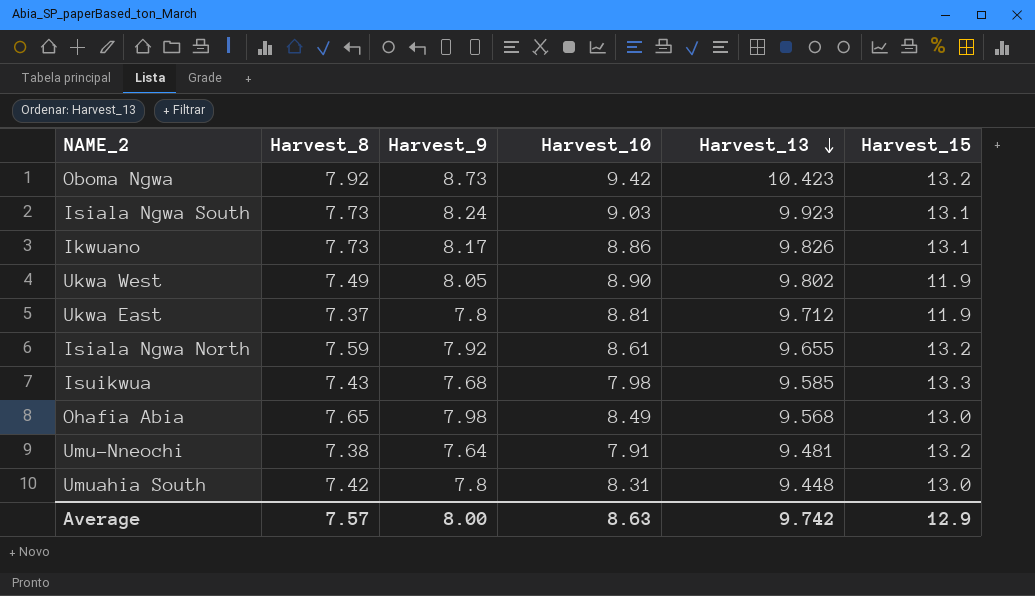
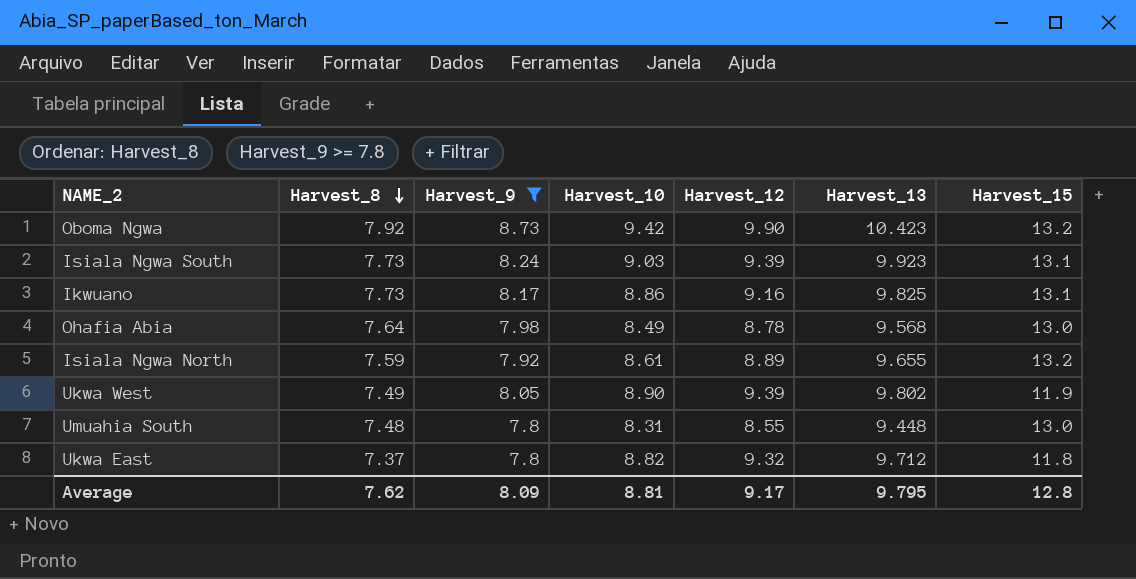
filter: none -> Harvest_9 >= 7.8
row order: Harvest_13 descending -> Harvest_8 descending
column Harvest_12 | position: none -> 5
Ikwuano | Harvest_13: 9.826 -> 9.825
Ohafia Abia | Harvest_8: 7.65 -> 7.64
Umuahia South | Harvest_8: 7.42 -> 7.48
Ukwa East | Harvest_10: 8.81 -> 8.82
Ukwa East | Harvest_15: 11.9 -> 11.8
Average | Harvest_8: 7.57 -> 7.62
Average | Harvest_9: 8.00 -> 8.09
Average | Harvest_10: 8.63 -> 8.81
Average | Harvest_13: 9.742 -> 9.795
Average | Harvest_15: 12.9 -> 12.8

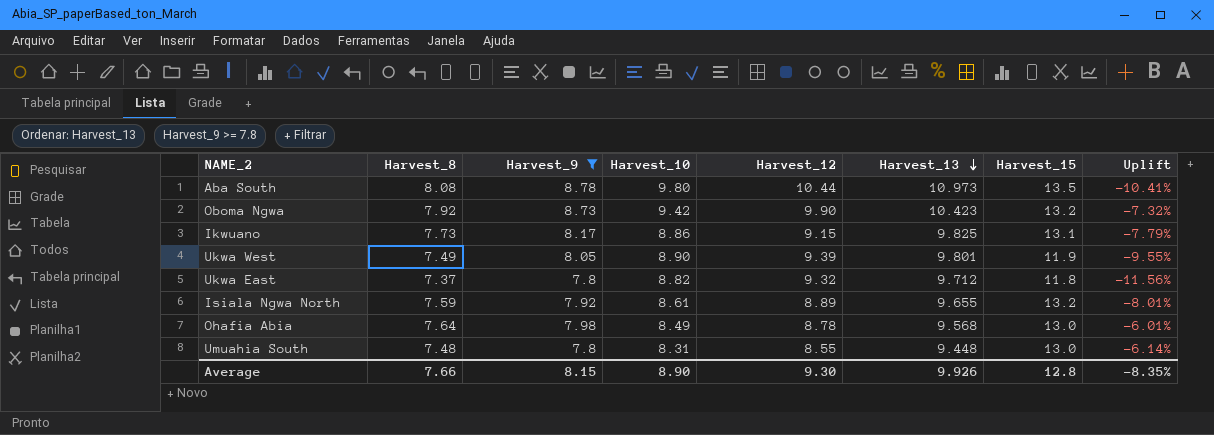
row order: Harvest_8 descending -> Harvest_13 descending
column Uplift | formula: none -> ([Harvest_9] - [Harvest_10]) / [Harvest_10]
row Isiala Ngwa South: 7.73 | 8.24 | 9.03 | 9.39 | 9.923 | 13.1 -> none
row Aba South: none -> 8.08 | 8.78 | 9.80 | 10.44 | 10.973 | 13.5 | -10.41%
Ikwuano | Harvest_12: 9.16 -> 9.15
Ukwa West | Harvest_13: 9.802 -> 9.801
Average | Harvest_8: 7.62 -> 7.66
Average | Harvest_9: 8.09 -> 8.15
Average | Harvest_10: 8.81 -> 8.90
Average | Harvest_12: 9.17 -> 9.30
Average | Harvest_13: 9.795 -> 9.926

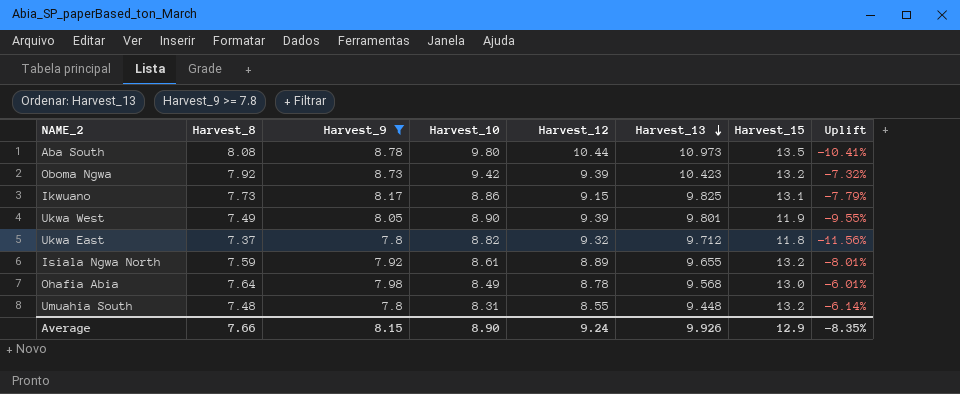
Oboma Ngwa | Harvest_12: 9.90 -> 9.39
Umuahia South | Harvest_15: 13.0 -> 13.2
Average | Harvest_12: 9.30 -> 9.24
Average | Harvest_15: 12.8 -> 12.9

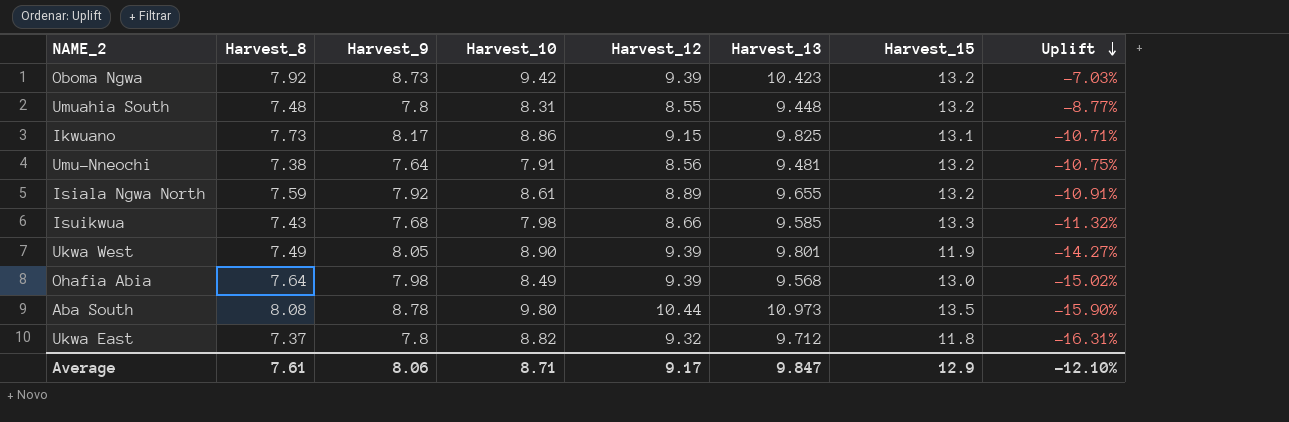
filter: Harvest_9 >= 7.8 -> none
row order: Harvest_13 descending -> Uplift descending
column Uplift | formula: ([Harvest_9] - [Harvest_10]) / [Harvest_10] -> ([Harvest_9] - [Harvest_12]) / [Harvest_12]
Ohafia Abia | Harvest_12: 8.78 -> 9.39
Average | Harvest_8: 7.66 -> 7.61
Average | Harvest_9: 8.15 -> 8.06
Average | Harvest_10: 8.90 -> 8.71
Average | Harvest_12: 9.24 -> 9.17
Average | Harvest_13: 9.926 -> 9.847
Average | Uplift: -8.35% -> -12.10%

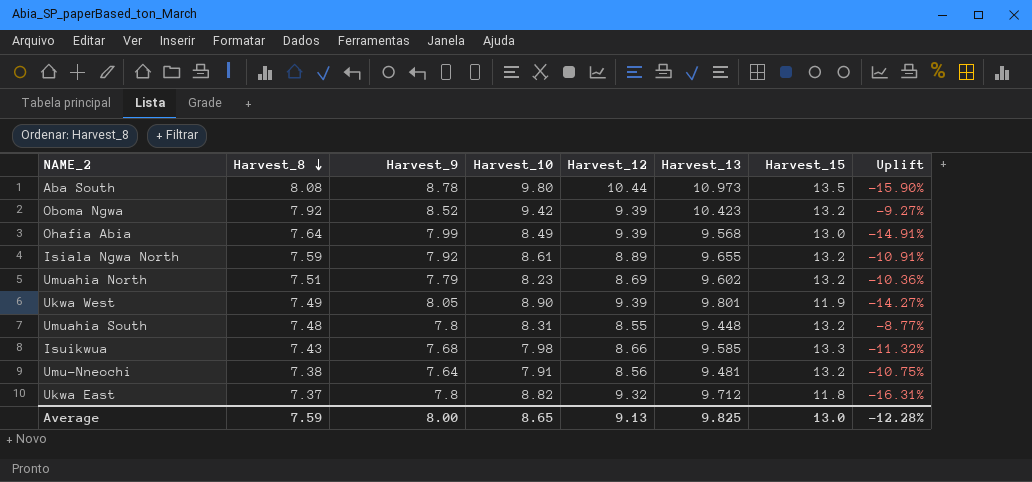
row order: Uplift descending -> Harvest_8 descending
row Ikwuano: 7.73 | 8.17 | 8.86 | 9.15 | 9.825 | 13.1 | -10.71% -> none
Oboma Ngwa | Harvest_9: 8.73 -> 8.52
Oboma Ngwa | Uplift: -7.03% -> -9.27%
Ohafia Abia | Harvest_9: 7.98 -> 7.99
Ohafia Abia | Uplift: -15.02% -> -14.91%
row Umuahia North: none -> 7.51 | 7.79 | 8.23 | 8.69 | 9.602 | 13.2 | -10.36%
Average | Harvest_8: 7.61 -> 7.59
Average | Harvest_9: 8.06 -> 8.00
Average | Harvest_10: 8.71 -> 8.65
Average | Harvest_12: 9.17 -> 9.13
Average | Harvest_13: 9.847 -> 9.825
Average | Harvest_15: 12.9 -> 13.0
Average | Uplift: -12.10% -> -12.28%

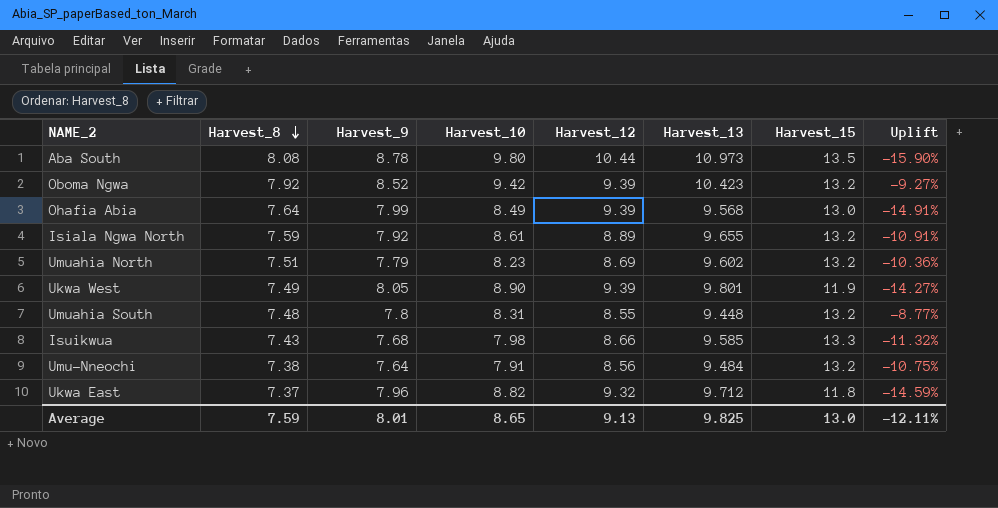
Umu-Nneochi | Harvest_13: 9.481 -> 9.484
Ukwa East | Harvest_9: 7.8 -> 7.96
Ukwa East | Uplift: -16.31% -> -14.59%
Average | Harvest_9: 8.00 -> 8.01
Average | Uplift: -12.28% -> -12.11%

